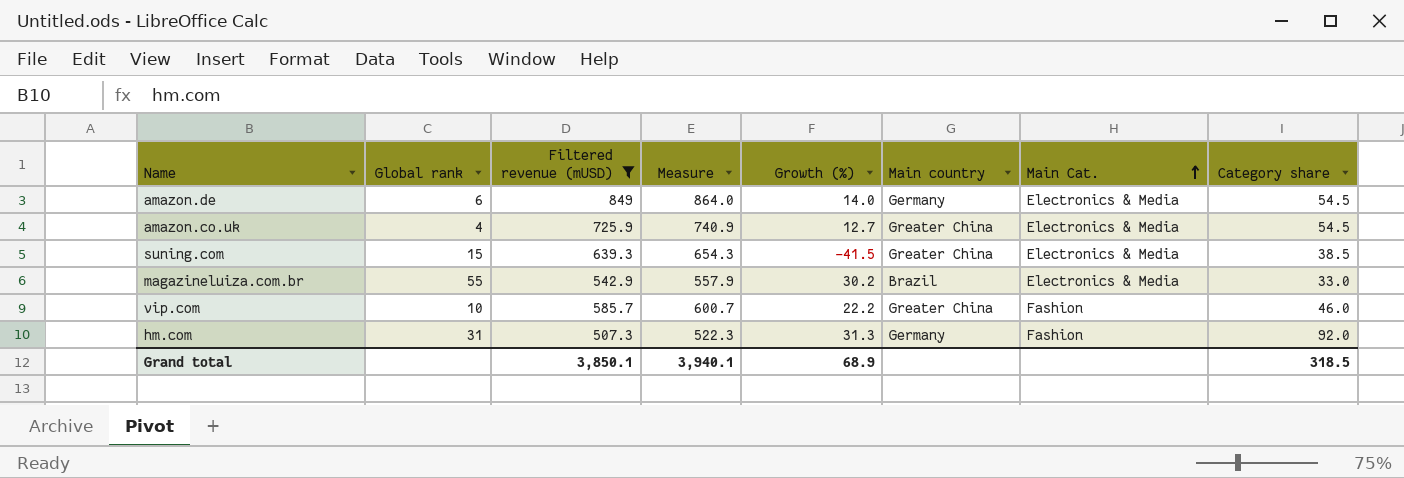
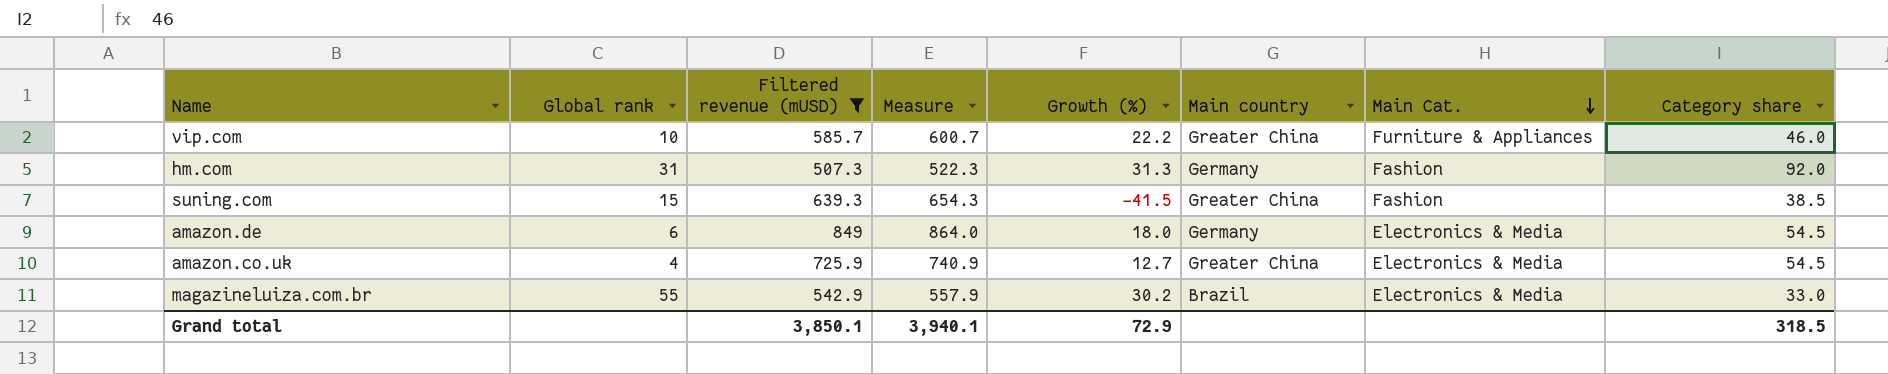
row order: Main Cat. ascending -> Main Cat. descending
vip.com | Main Cat.: Fashion -> Furniture & Appliances
suning.com | Main Cat.: Electronics & Media -> Fashion
amazon.de | Growth (%): 14.0 -> 18.0
Grand total | Growth (%): 68.9 -> 72.9

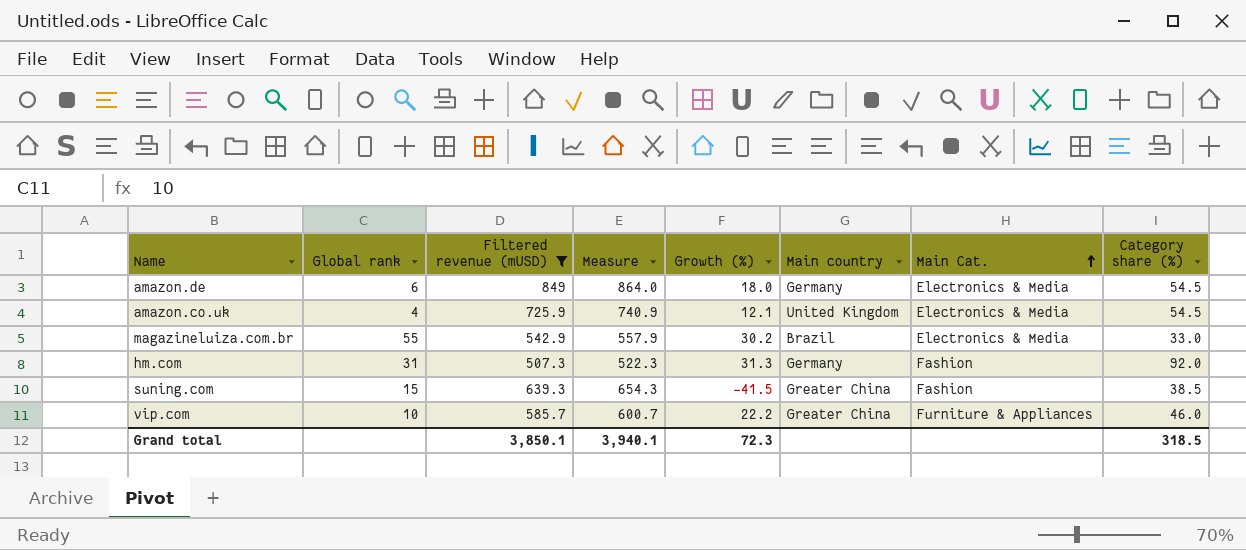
row order: Main Cat. descending -> Main Cat. ascending
column name: Category share -> Category share (%)
amazon.co.uk | Growth (%): 12.7 -> 12.1
amazon.co.uk | Main country: Greater China -> United Kingdom
Grand total | Growth (%): 72.9 -> 72.3

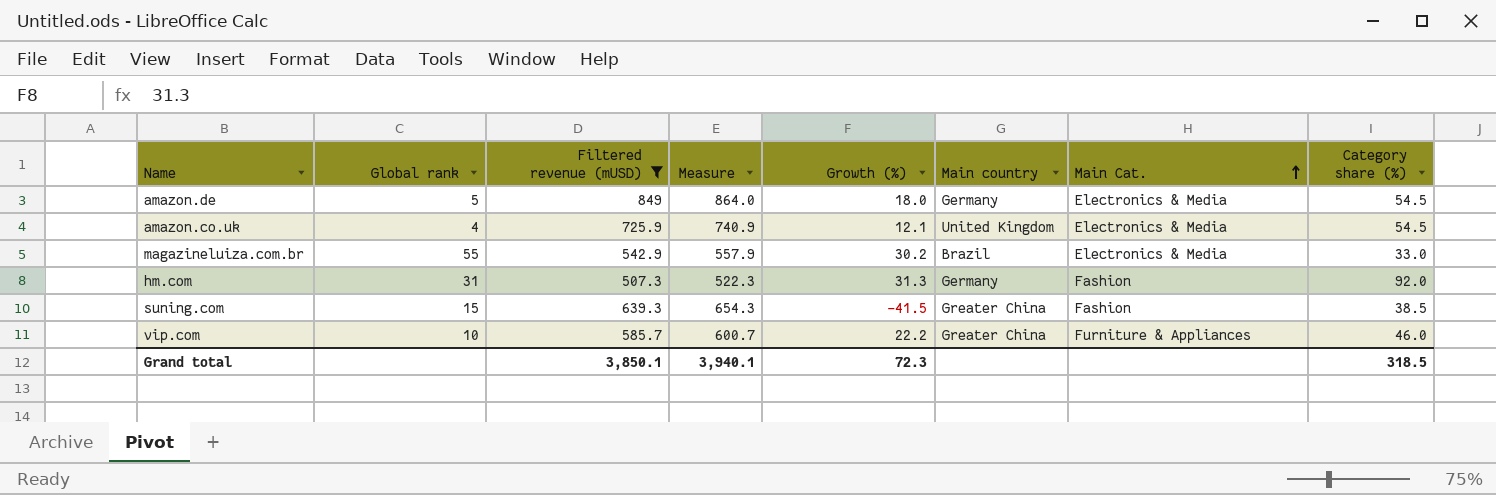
amazon.de | Global rank: 6 -> 5

